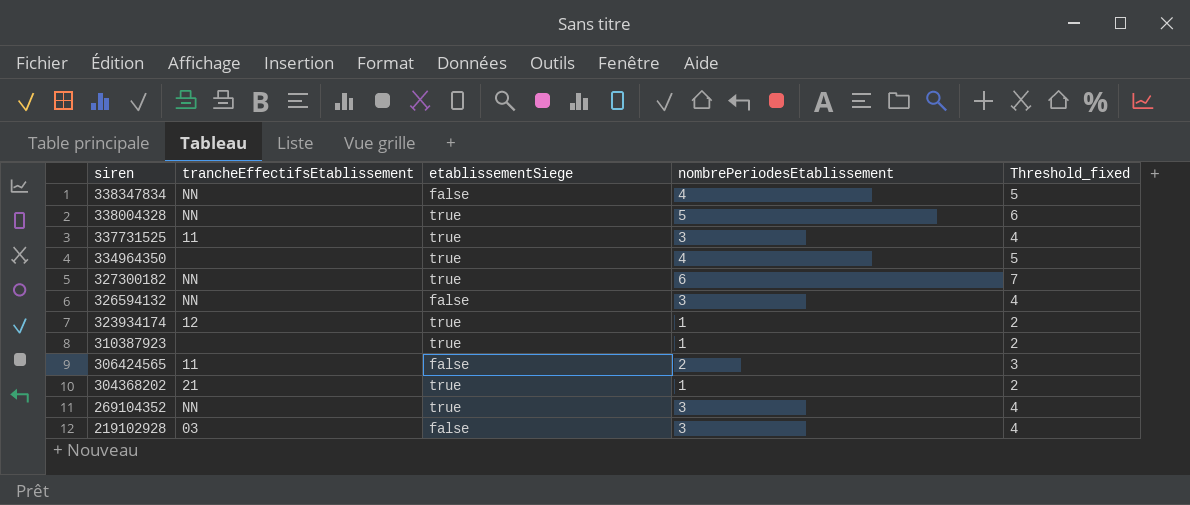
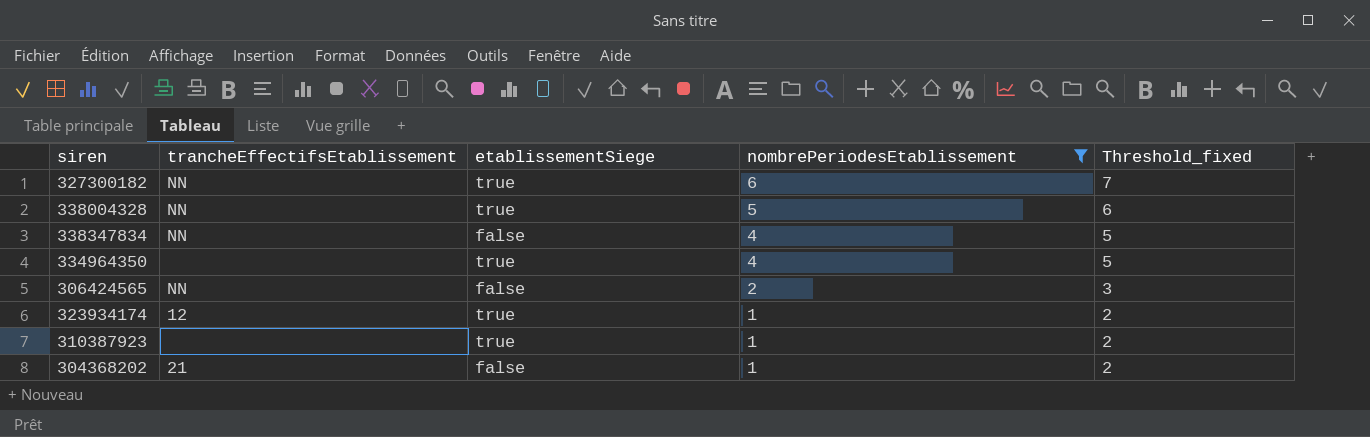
filter: none -> nombrePeriodesEtablissement != 3
row order: siren descending -> nombrePeriodesEtablissement descending
306424565 | trancheEffectifsEtablissement: 11 -> NN
304368202 | etablissementSiege: true -> false

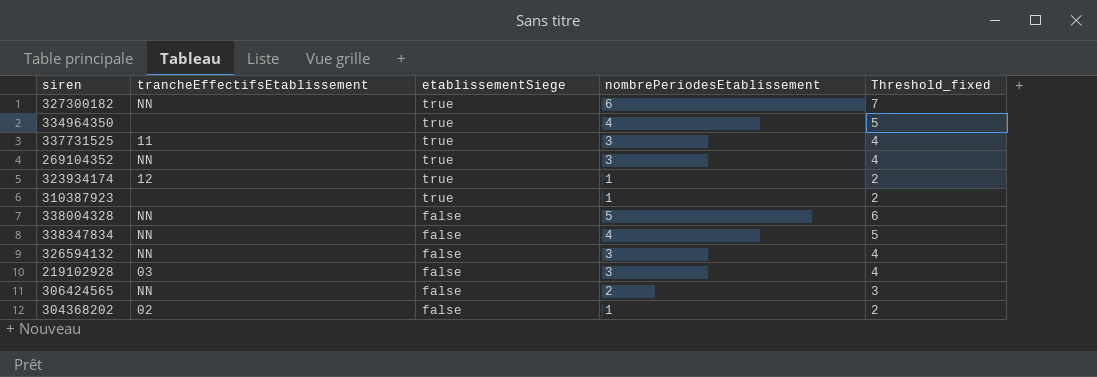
filter: nombrePeriodesEtablissement != 3 -> none
row order: nombrePeriodesEtablissement descending -> etablissementSiege descending
338004328 | etablissementSiege: true -> false
304368202 | trancheEffectifsEtablissement: 21 -> 02

